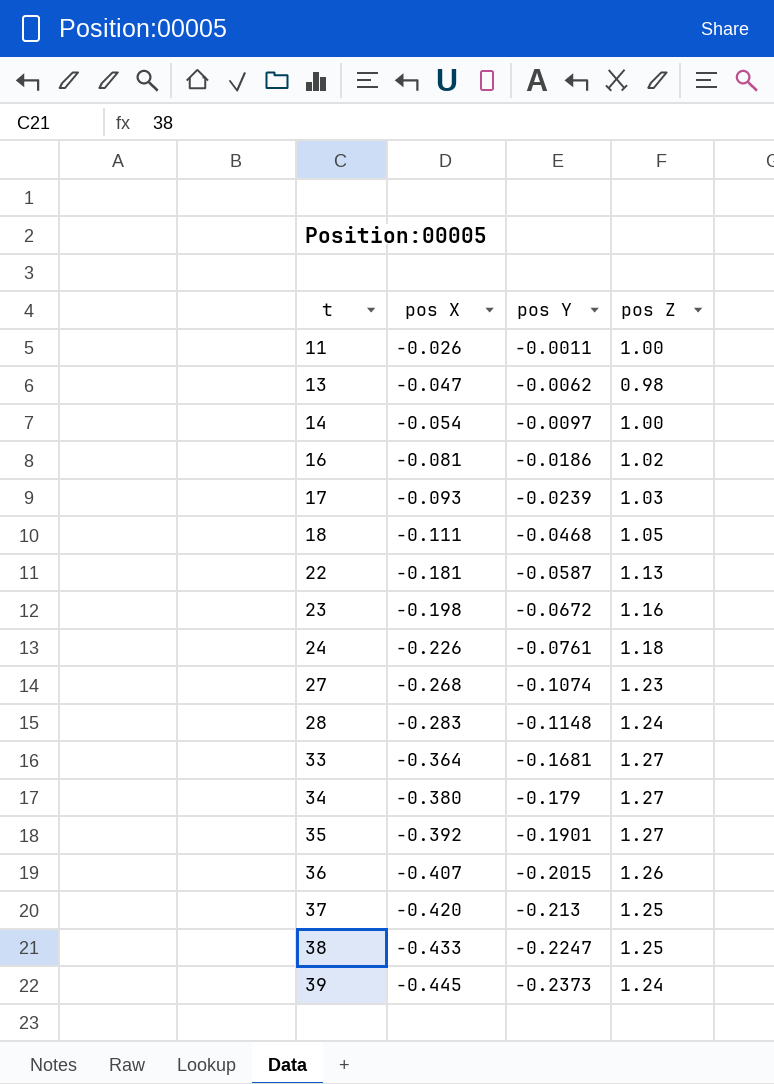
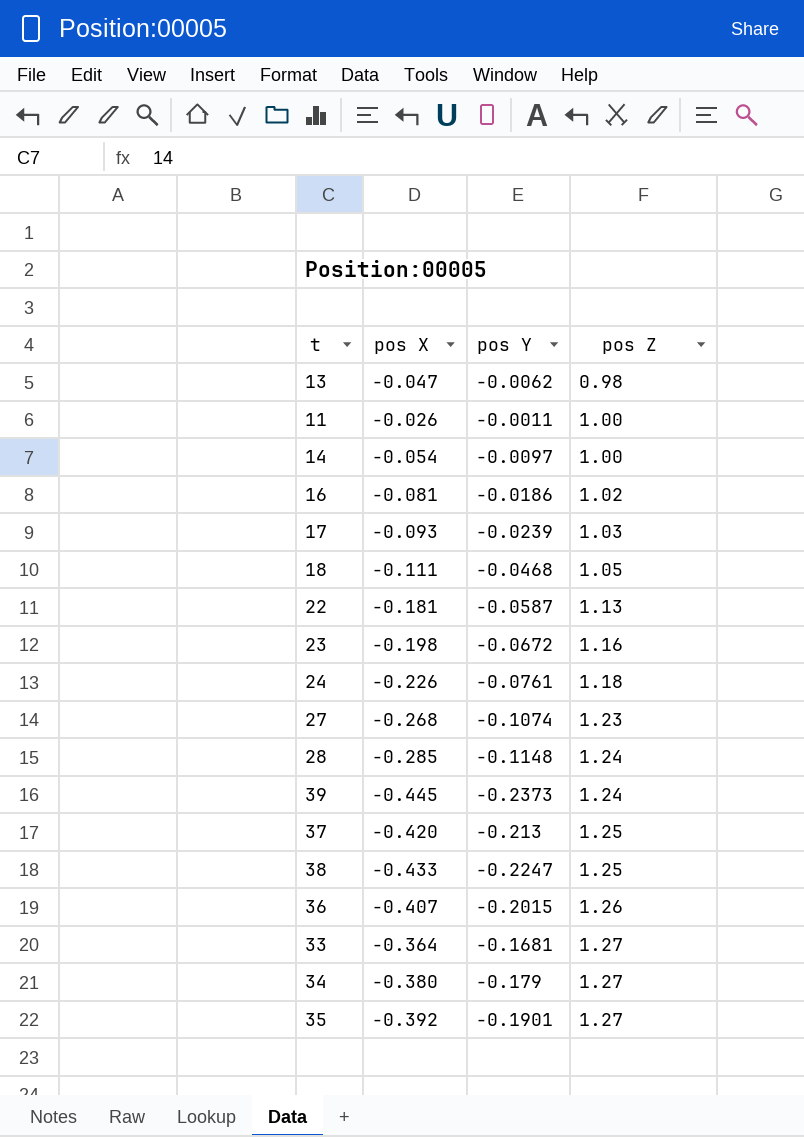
row order: t ascending -> pos Z ascending
28 | pos X: -0.283 -> -0.285

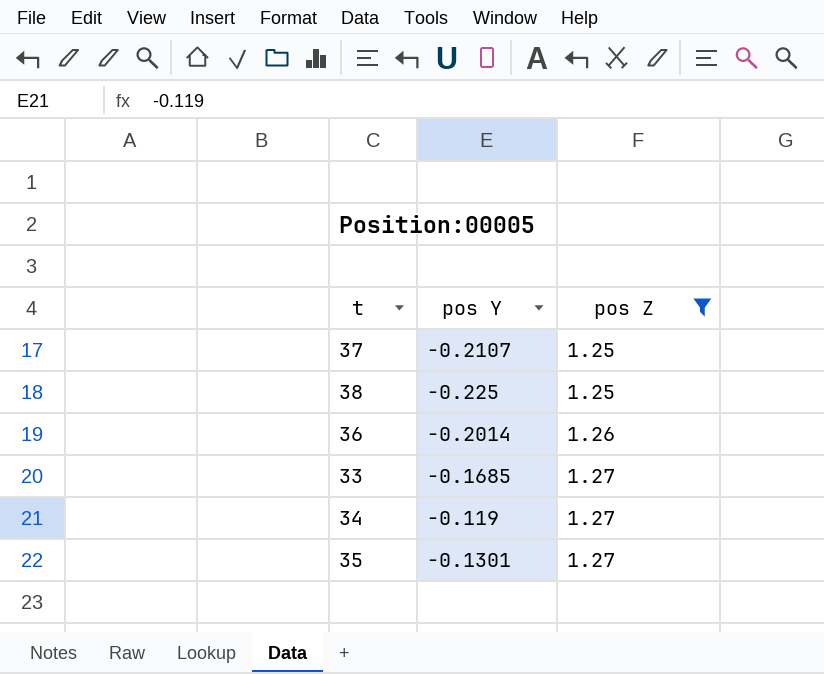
filter: none -> pos Z >= 1.25
column pos X | position: 2 -> none
37 | pos Y: -0.213 -> -0.2107
38 | pos Y: -0.2247 -> -0.225
36 | pos Y: -0.2015 -> -0.2014
33 | pos Y: -0.1681 -> -0.1685
34 | pos Y: -0.179 -> -0.119
35 | pos Y: -0.1901 -> -0.1301

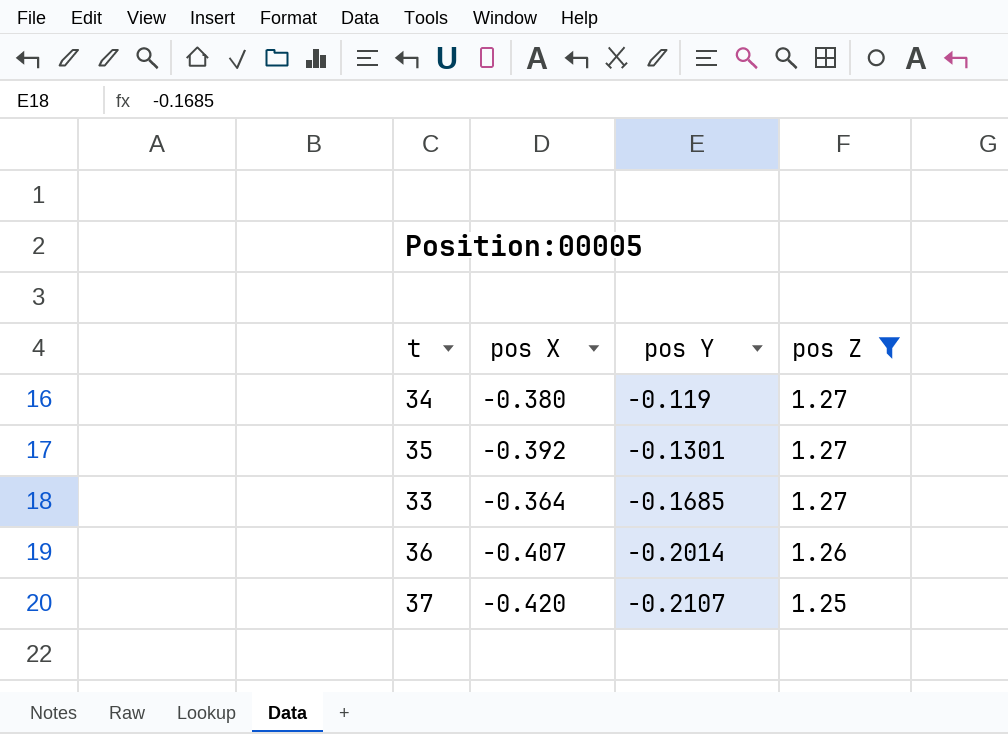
row order: pos Z ascending -> pos Y descending
column pos X | position: none -> 2
row 38: -0.225 | 1.25 -> none

